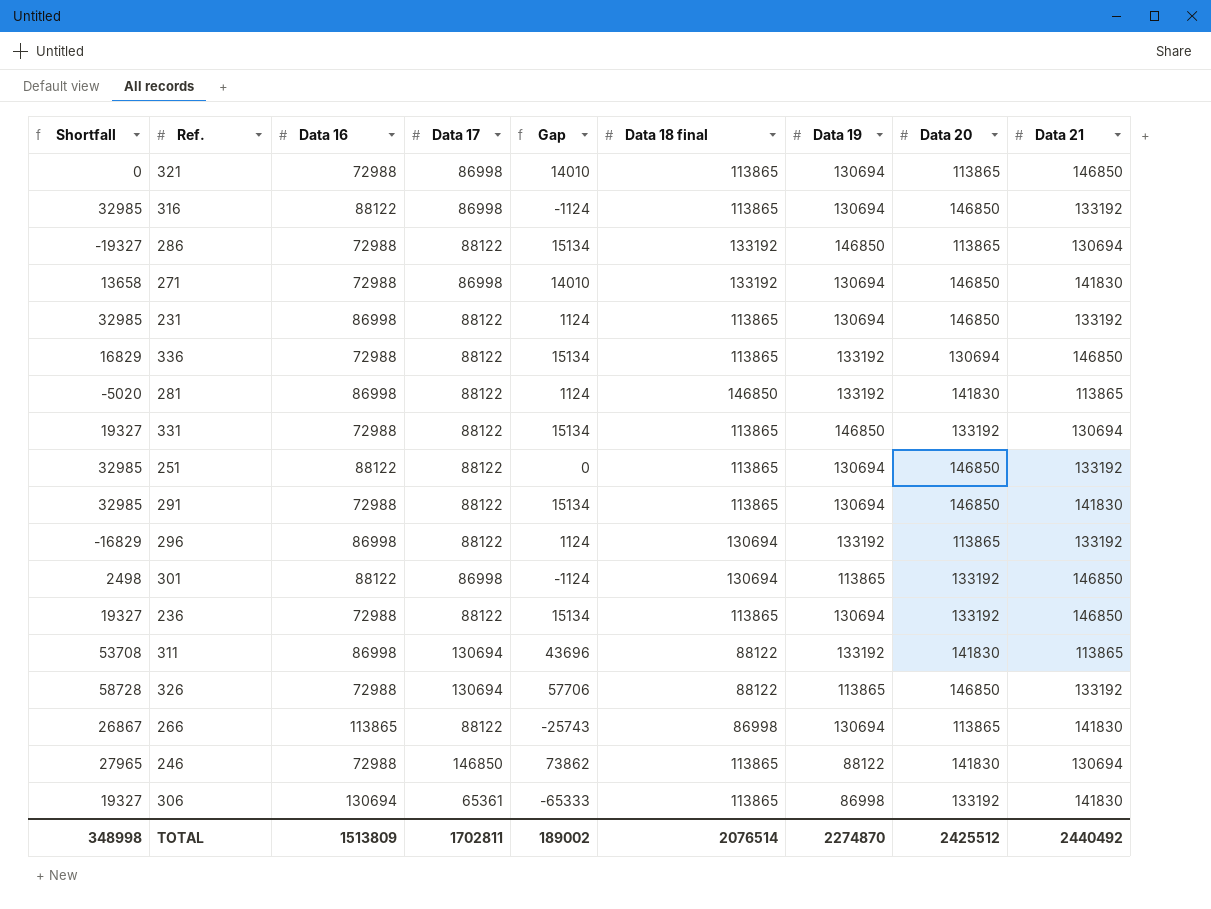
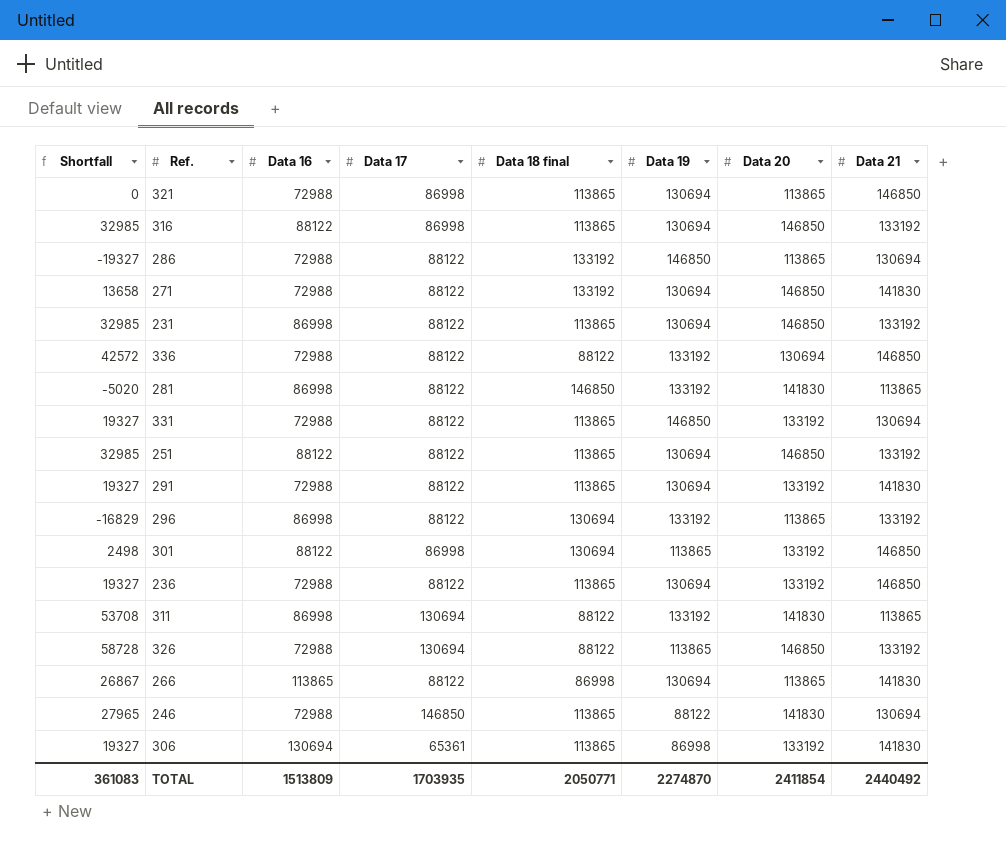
column Gap | formula: [Data 17] - [Data 16] -> none
271 | Data 17: 86998 -> 88122
336 | Shortfall: 16829 -> 42572
336 | Data 18 final: 113865 -> 88122
291 | Shortfall: 32985 -> 19327
291 | Data 20: 146850 -> 133192
TOTAL | Shortfall: 348998 -> 361083
TOTAL | Data 17: 1702811 -> 1703935
TOTAL | Data 18 final: 2076514 -> 2050771
TOTAL | Data 20: 2425512 -> 2411854

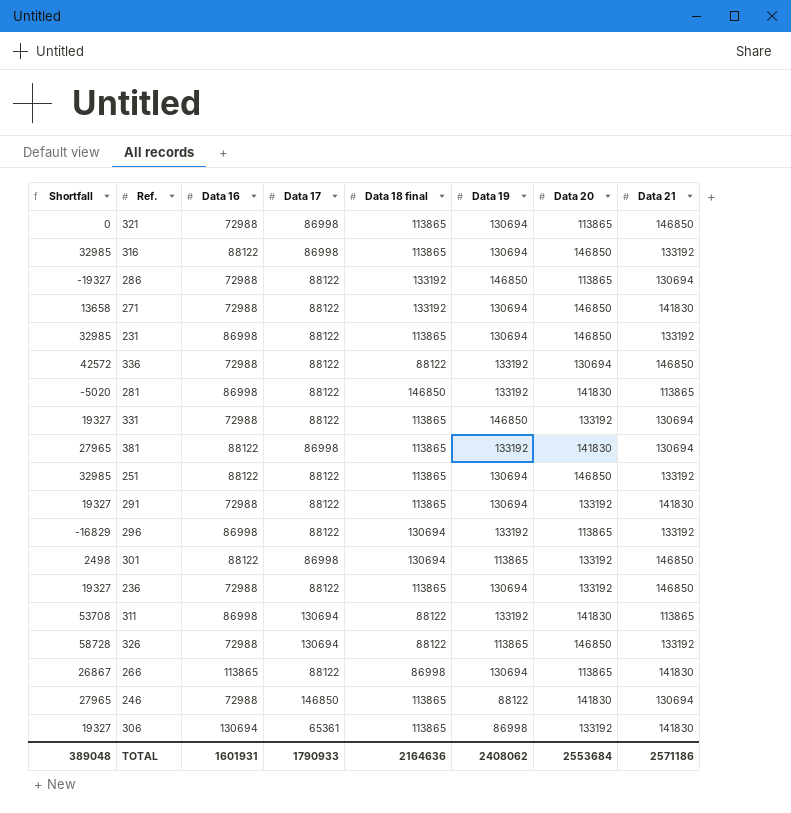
row 381: none -> 27965 | 88122 | 86998 | 113865 | 133192 | 141830 | 130694
TOTAL | Shortfall: 361083 -> 389048
TOTAL | Data 16: 1513809 -> 1601931
TOTAL | Data 17: 1703935 -> 1790933
TOTAL | Data 18 final: 2050771 -> 2164636
TOTAL | Data 19: 2274870 -> 2408062
TOTAL | Data 20: 2411854 -> 2553684
TOTAL | Data 21: 2440492 -> 2571186

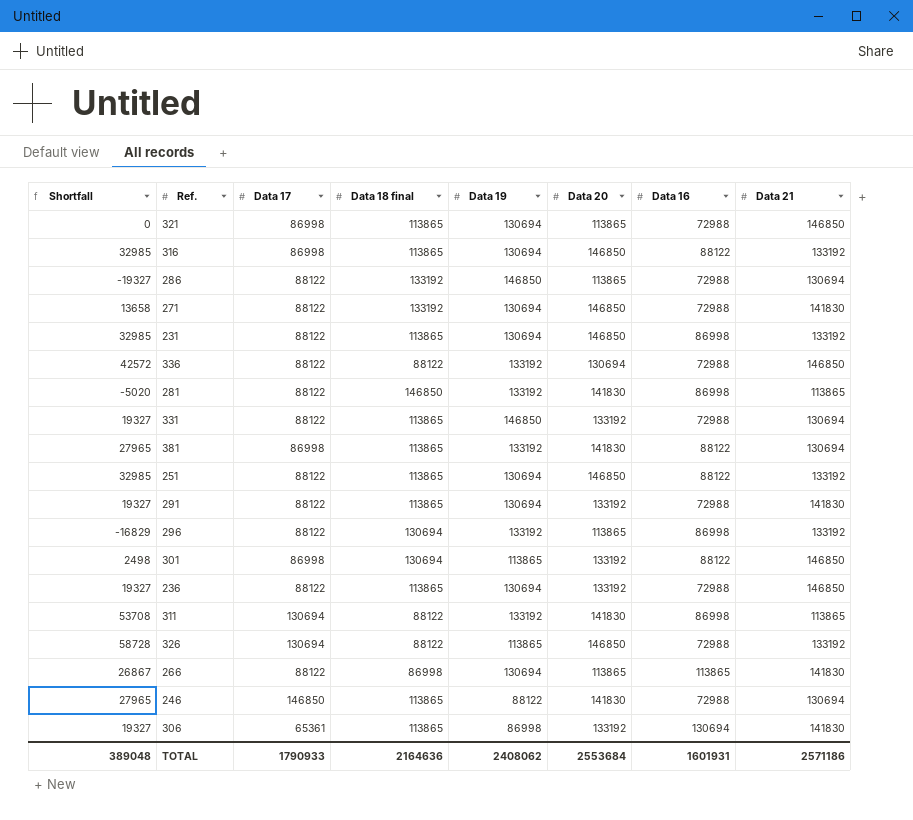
column Data 16 | position: 3 -> 7

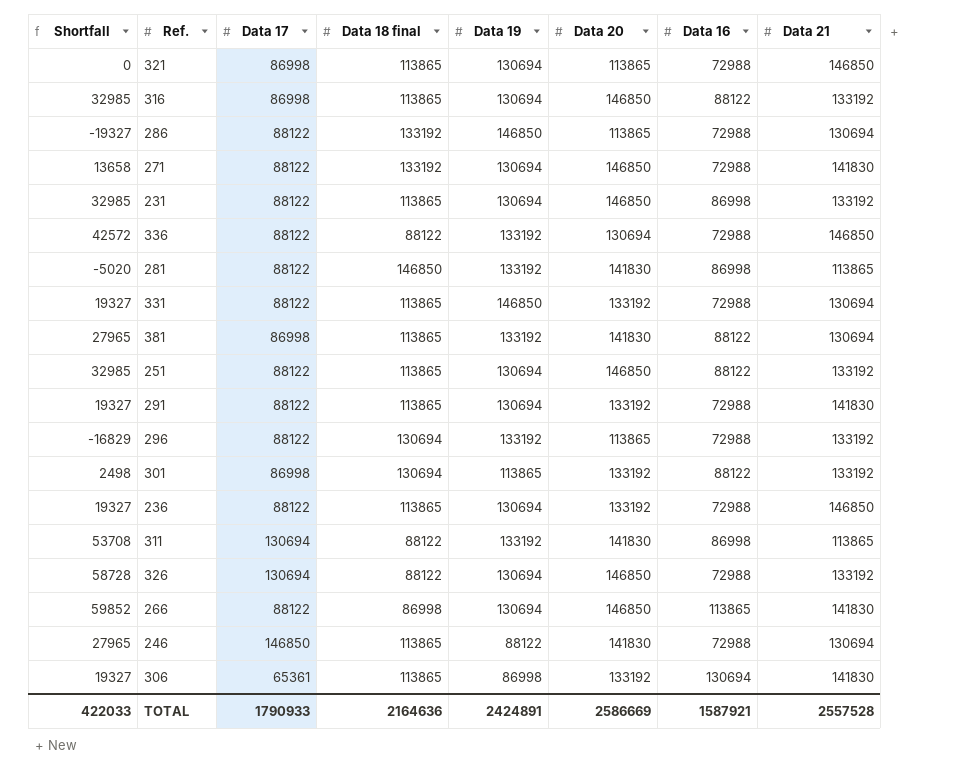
296 | Data 16: 86998 -> 72988
301 | Data 21: 146850 -> 133192
326 | Data 19: 113865 -> 130694
266 | Shortfall: 26867 -> 59852
266 | Data 20: 113865 -> 146850
TOTAL | Shortfall: 389048 -> 422033
TOTAL | Data 19: 2408062 -> 2424891
TOTAL | Data 20: 2553684 -> 2586669
TOTAL | Data 16: 1601931 -> 1587921
TOTAL | Data 21: 2571186 -> 2557528

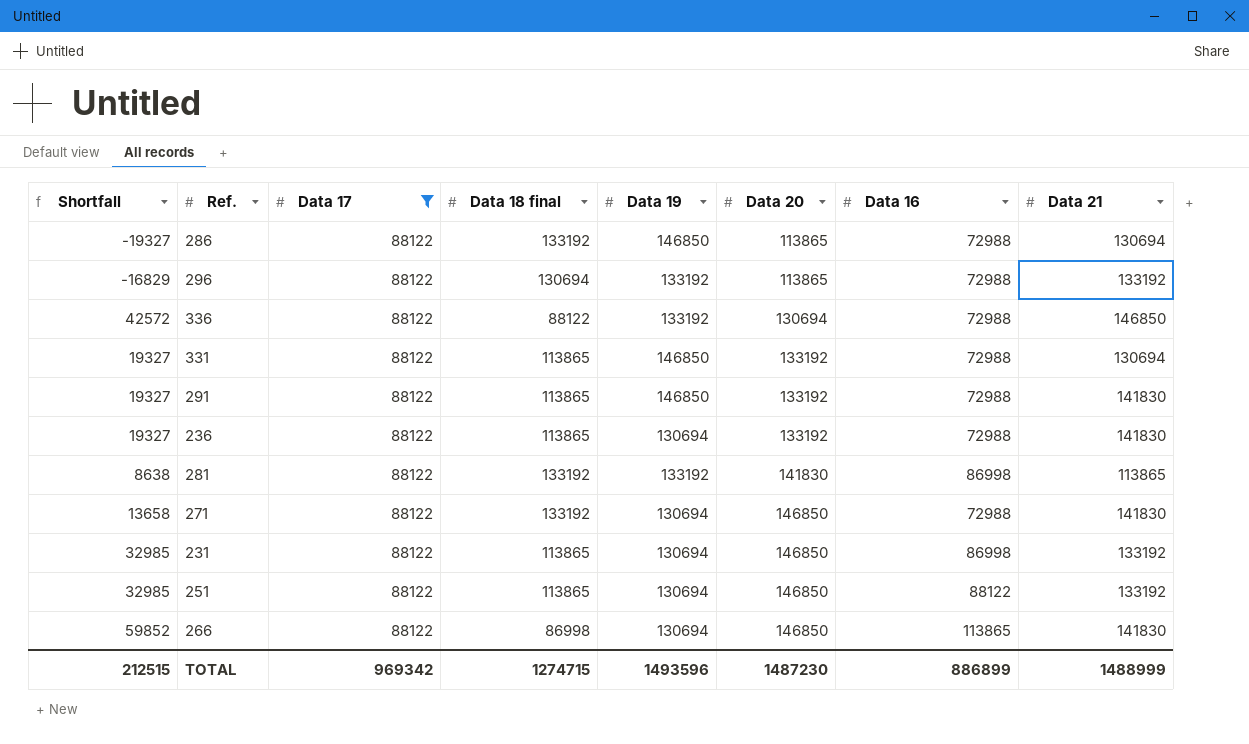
filter: none -> Data 17 = 88122
row order: none -> Data 20 ascending
291 | Data 19: 130694 -> 146850
236 | Data 21: 146850 -> 141830
281 | Shortfall: -5020 -> 8638
281 | Data 18 final: 146850 -> 133192
TOTAL | Shortfall: 422033 -> 212515
TOTAL | Data 17: 1790933 -> 969342
TOTAL | Data 18 final: 2164636 -> 1274715
TOTAL | Data 19: 2424891 -> 1493596
TOTAL | Data 20: 2586669 -> 1487230
TOTAL | Data 16: 1587921 -> 886899
TOTAL | Data 21: 2557528 -> 1488999

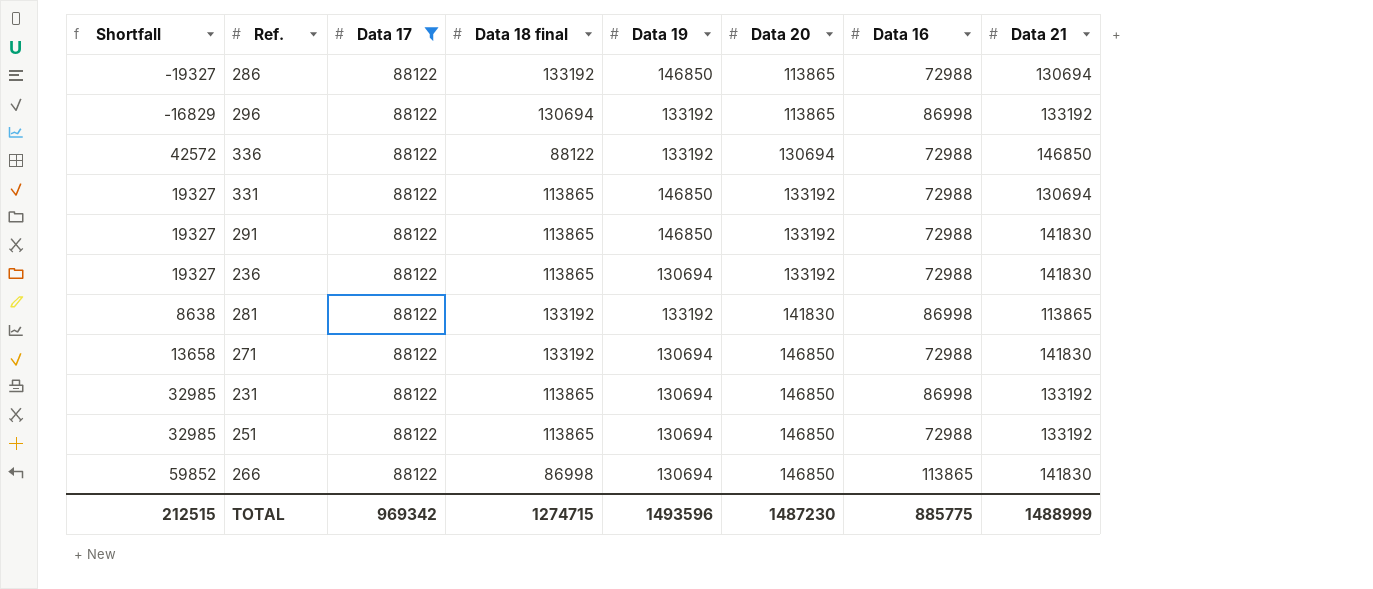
296 | Data 16: 72988 -> 86998
251 | Data 16: 88122 -> 72988
TOTAL | Data 16: 886899 -> 885775

